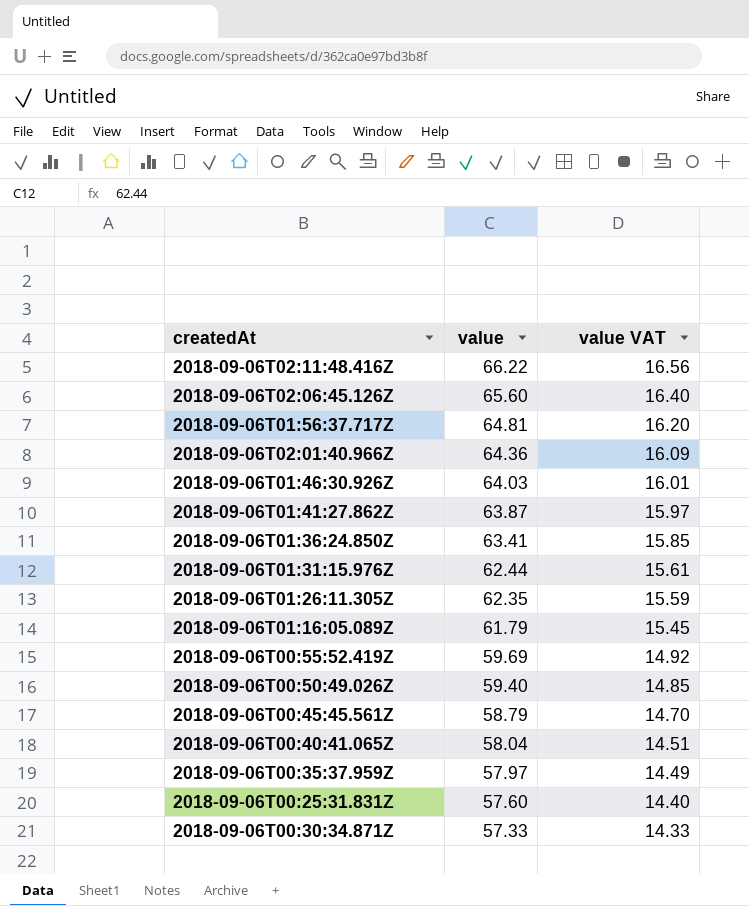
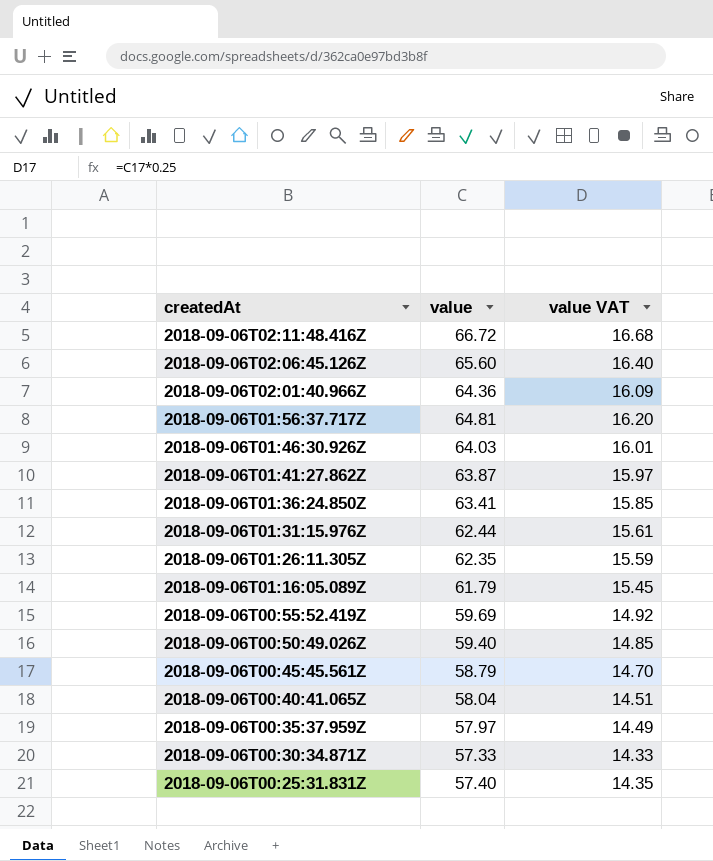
row order: value descending -> createdAt descending
2018-09-06T02:11:48.416Z | value: 66.22 -> 66.72
2018-09-06T02:11:48.416Z | value VAT: 16.56 -> 16.68
2018-09-06T00:25:31.831Z | value: 57.60 -> 57.40
2018-09-06T00:25:31.831Z | value VAT: 14.40 -> 14.35

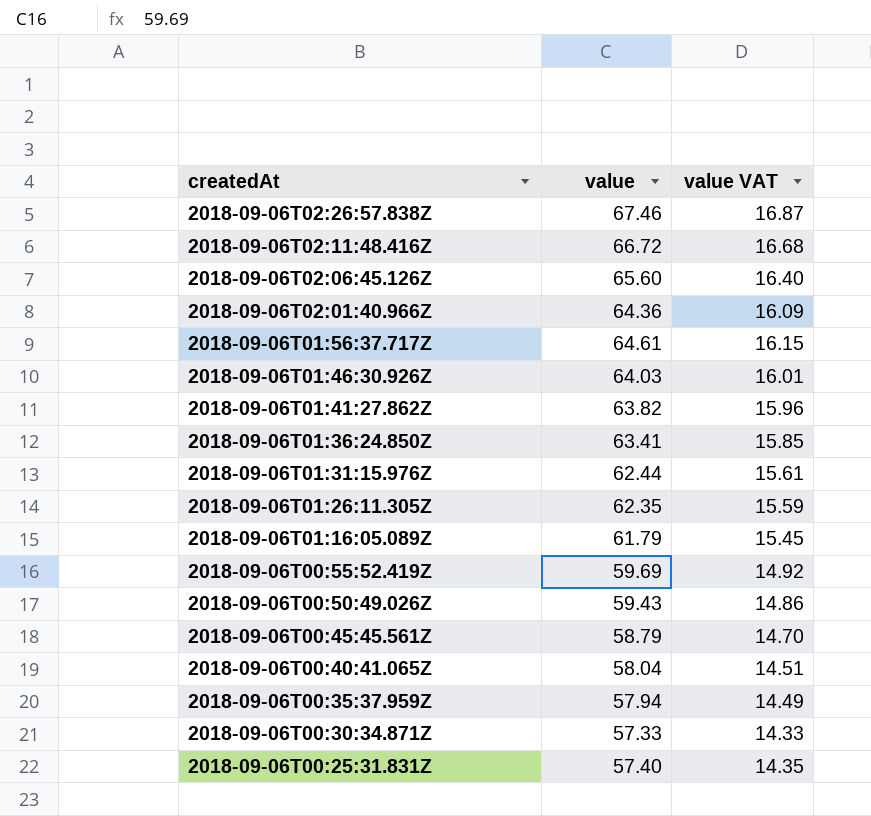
row 2018-09-06T02:26:57.838Z: none -> 67.46 | 16.87
2018-09-06T01:56:37.717Z | value: 64.81 -> 64.61
2018-09-06T01:56:37.717Z | value VAT: 16.20 -> 16.15
2018-09-06T01:41:27.862Z | value: 63.87 -> 63.82
2018-09-06T01:41:27.862Z | value VAT: 15.97 -> 15.96
2018-09-06T00:50:49.026Z | value: 59.40 -> 59.43
2018-09-06T00:50:49.026Z | value VAT: 14.85 -> 14.86
2018-09-06T00:35:37.959Z | value: 57.97 -> 57.94

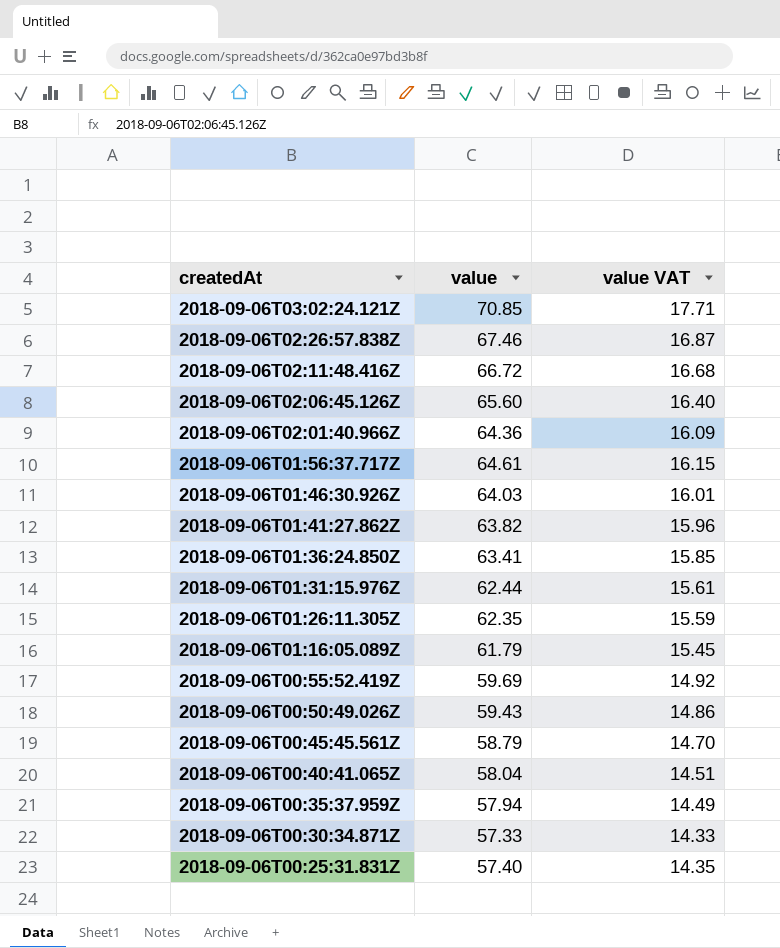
row 2018-09-06T03:02:24.121Z: none -> 70.85 | 17.71

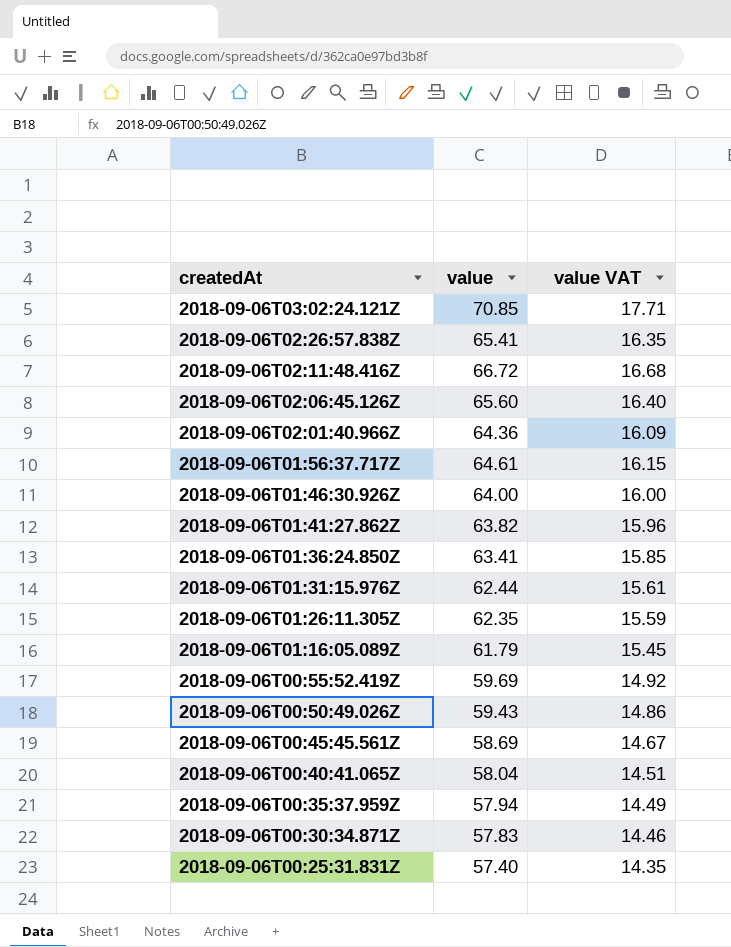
2018-09-06T02:26:57.838Z | value: 67.46 -> 65.41
2018-09-06T02:26:57.838Z | value VAT: 16.87 -> 16.35
2018-09-06T01:46:30.926Z | value: 64.03 -> 64.00
2018-09-06T01:46:30.926Z | value VAT: 16.01 -> 16.00
2018-09-06T00:45:45.561Z | value: 58.79 -> 58.69
2018-09-06T00:45:45.561Z | value VAT: 14.70 -> 14.67
2018-09-06T00:30:34.871Z | value: 57.33 -> 57.83
2018-09-06T00:30:34.871Z | value VAT: 14.33 -> 14.46

